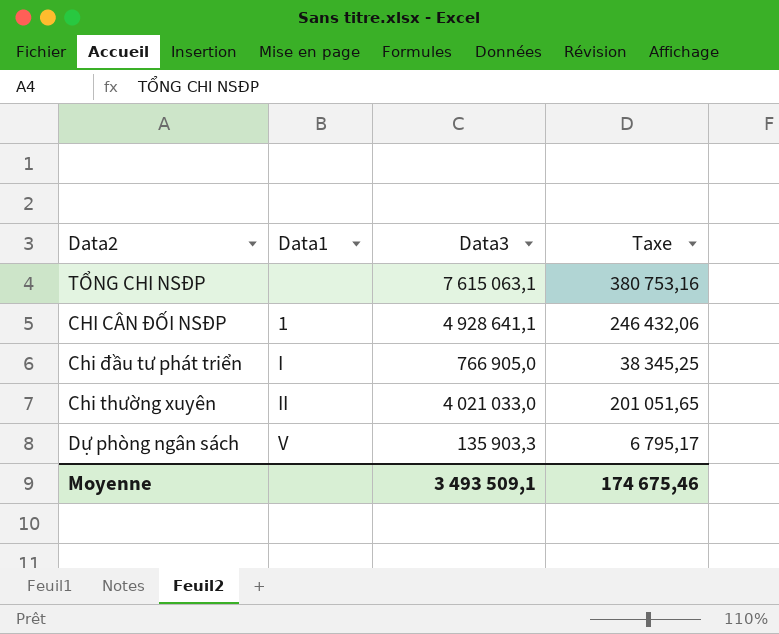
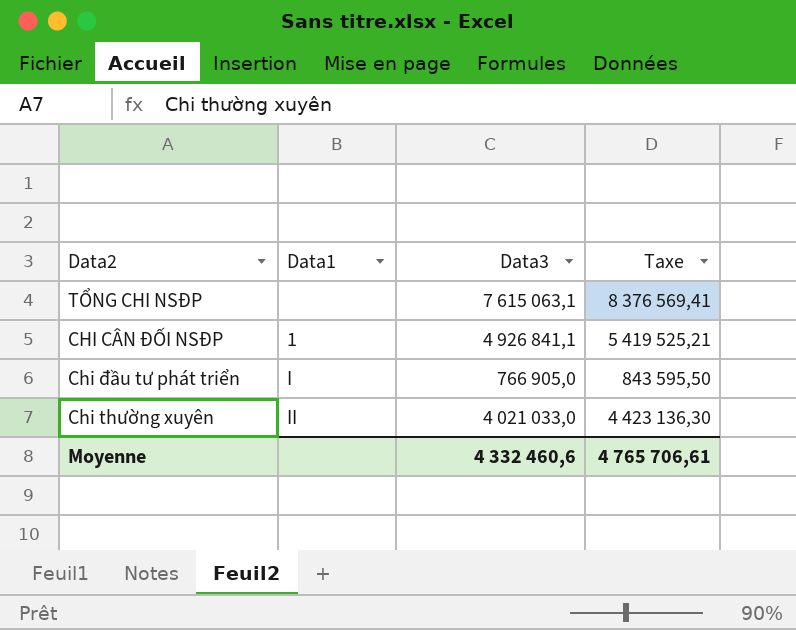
column Taxe | formula: [Data3] * 0,05 -> [Data3] * 1,1
row Dự phòng ngân sách: V | 135 903,3 | 6 795,17 -> none
CHI CÂN ĐỐI NSĐP | Data3: 4 928 641,1 -> 4 926 841,1
Moyenne | Data3: 3 493 509,1 -> 4 332 460,6
Moyenne | Taxe: 174 675,46 -> 4 765 706,61

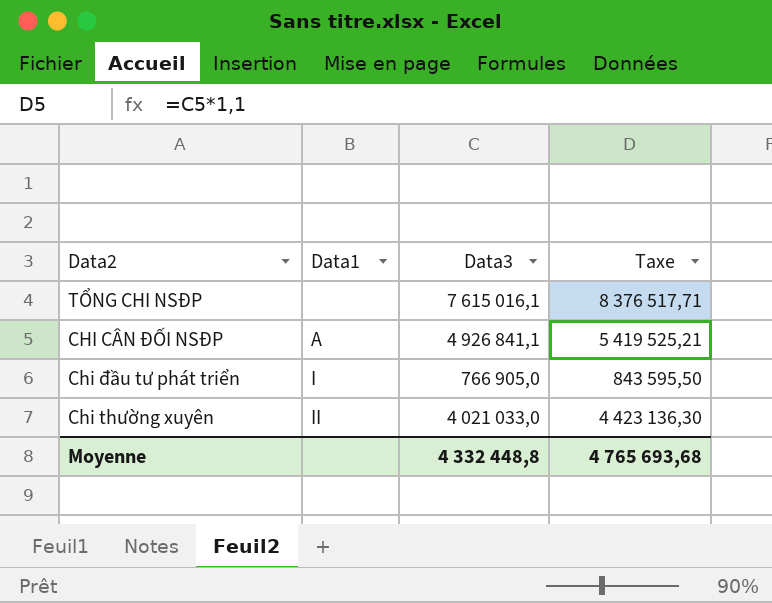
TỔNG CHI NSĐP | Data3: 7 615 063,1 -> 7 615 016,1
TỔNG CHI NSĐP | Taxe: 8 376 569,41 -> 8 376 517,71
CHI CÂN ĐỐI NSĐP | Data1: 1 -> A
Moyenne | Data3: 4 332 460,6 -> 4 332 448,8
Moyenne | Taxe: 4 765 706,61 -> 4 765 693,68

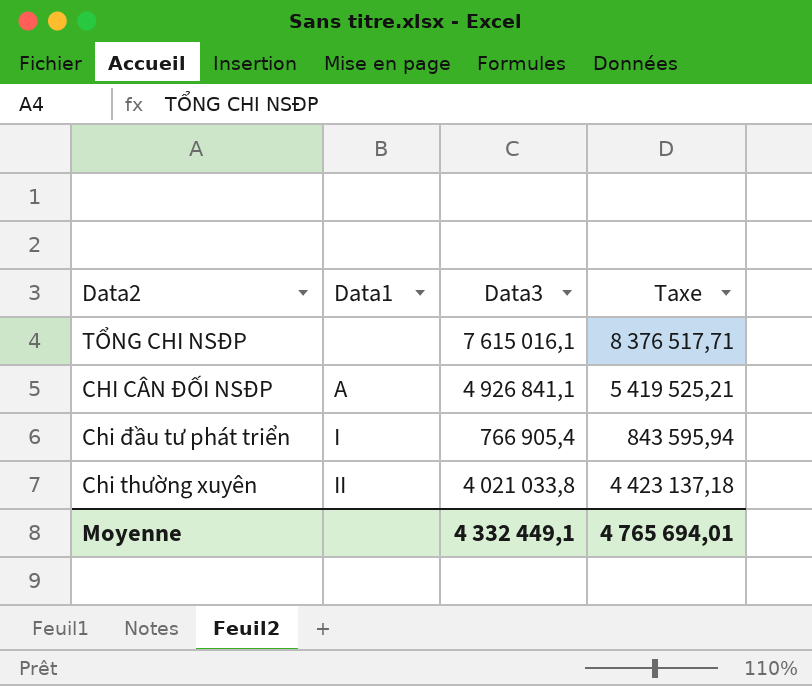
Chi đầu tư phát triển | Data3: 766 905,0 -> 766 905,4
Chi đầu tư phát triển | Taxe: 843 595,50 -> 843 595,94
Chi thường xuyên | Data3: 4 021 033,0 -> 4 021 033,8
Chi thường xuyên | Taxe: 4 423 136,30 -> 4 423 137,18
Moyenne | Data3: 4 332 448,8 -> 4 332 449,1
Moyenne | Taxe: 4 765 693,68 -> 4 765 694,01

